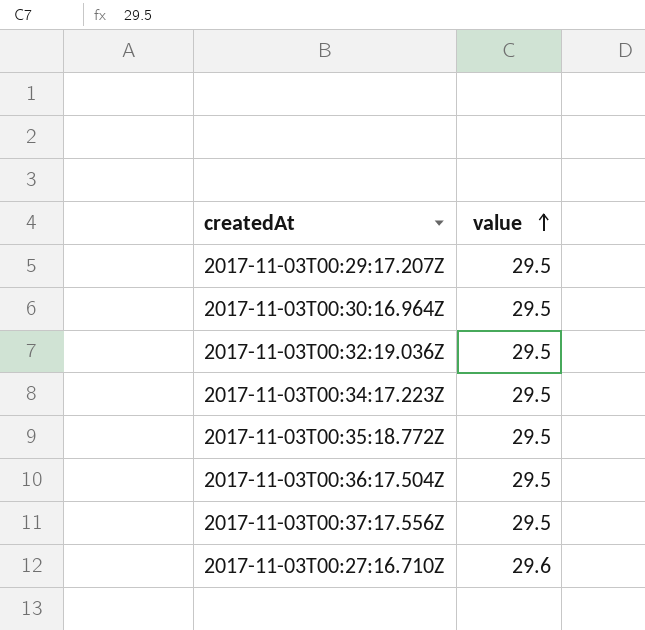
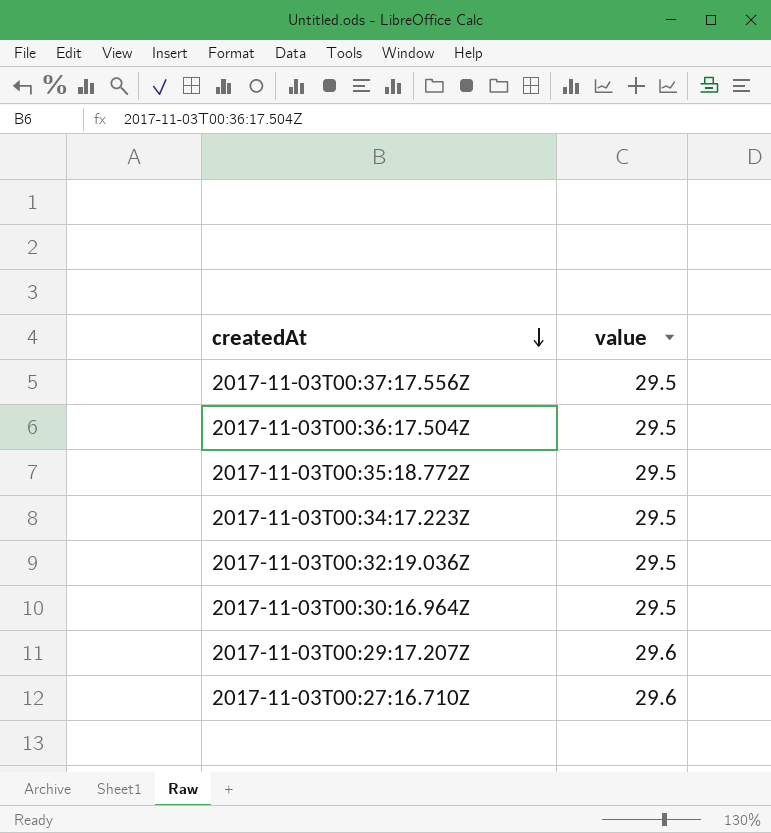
row order: value ascending -> createdAt descending
2017-11-03T00:29:17.207Z | value: 29.5 -> 29.6

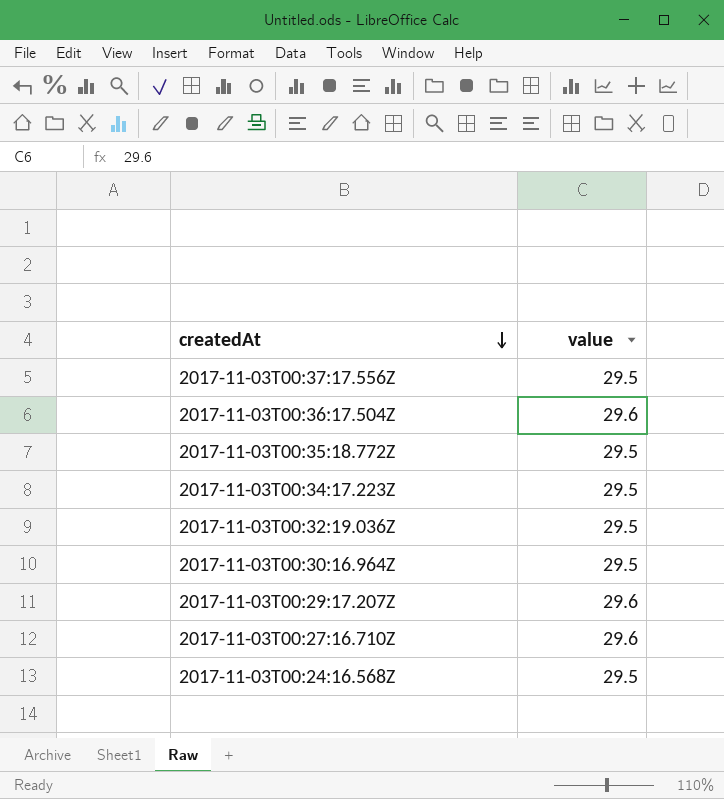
2017-11-03T00:36:17.504Z | value: 29.5 -> 29.6
row 2017-11-03T00:24:16.568Z: none -> 29.5

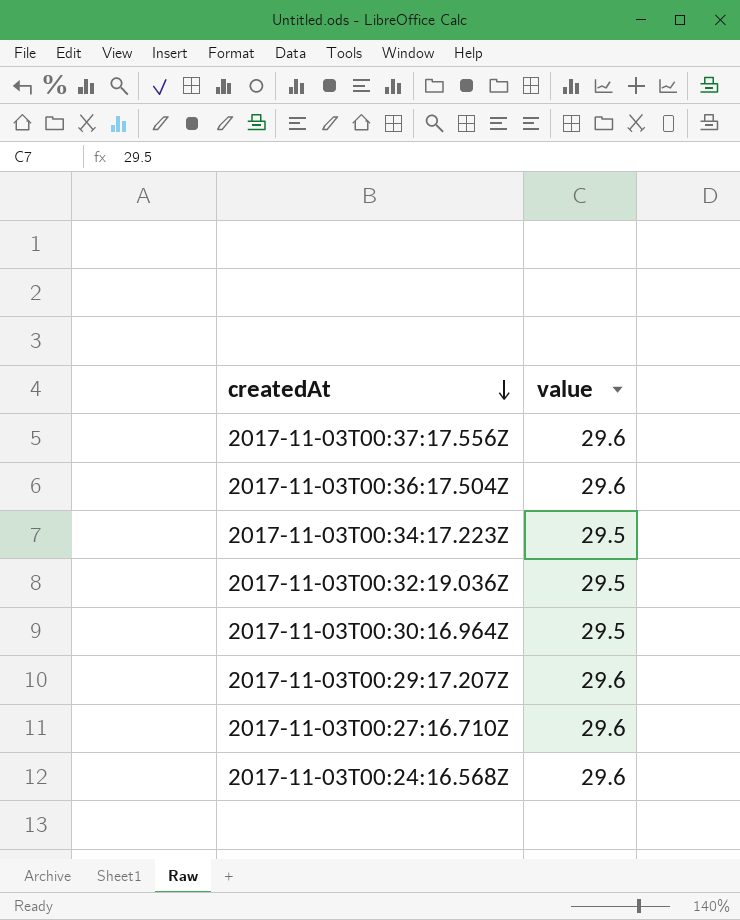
row 2017-11-03T00:35:18.772Z: 29.5 -> none
2017-11-03T00:37:17.556Z | value: 29.5 -> 29.6
2017-11-03T00:24:16.568Z | value: 29.5 -> 29.6

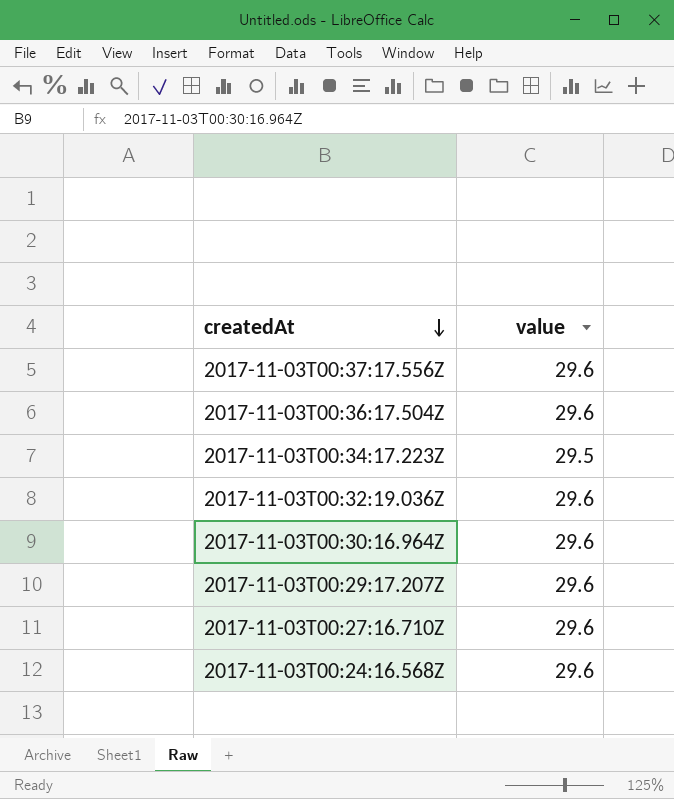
2017-11-03T00:32:19.036Z | value: 29.5 -> 29.6
2017-11-03T00:30:16.964Z | value: 29.5 -> 29.6

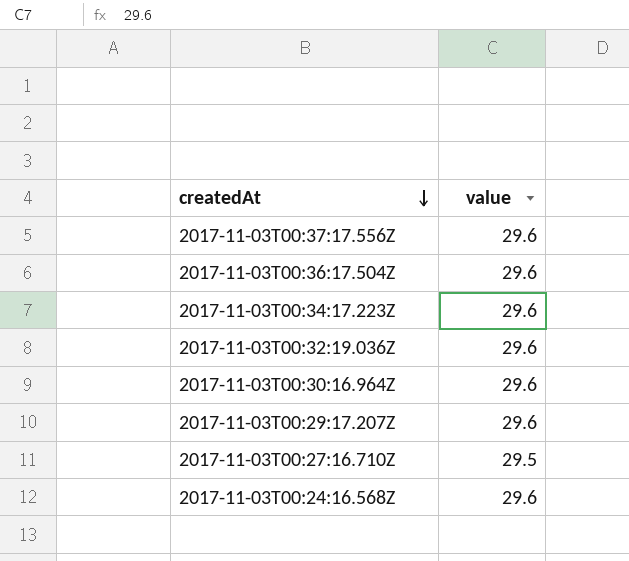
2017-11-03T00:34:17.223Z | value: 29.5 -> 29.6
2017-11-03T00:27:16.710Z | value: 29.6 -> 29.5

